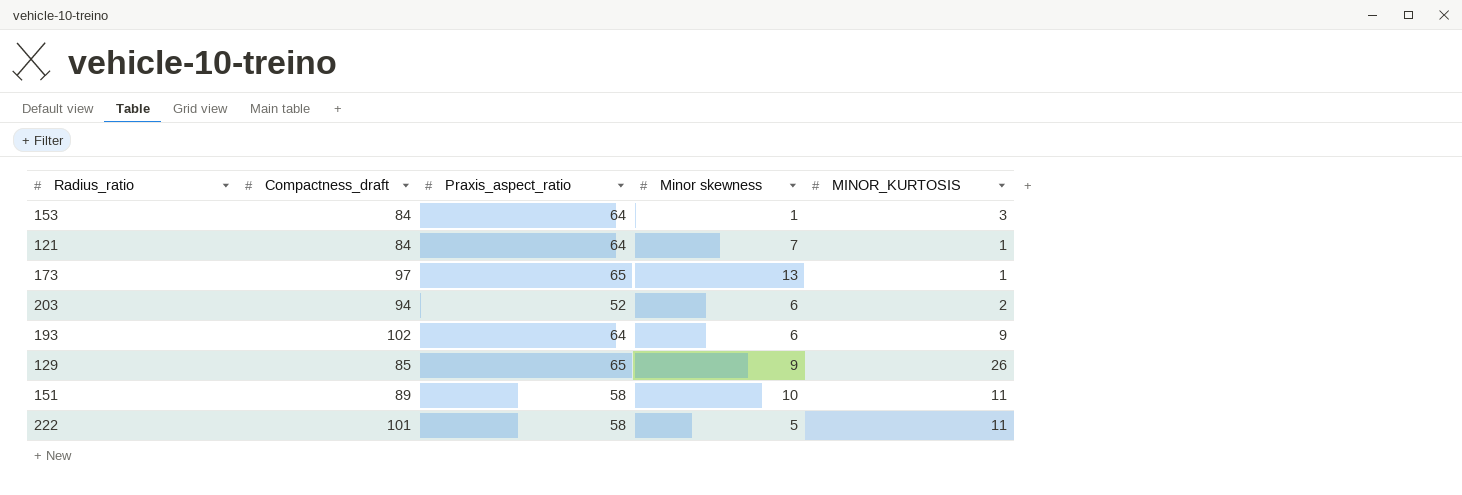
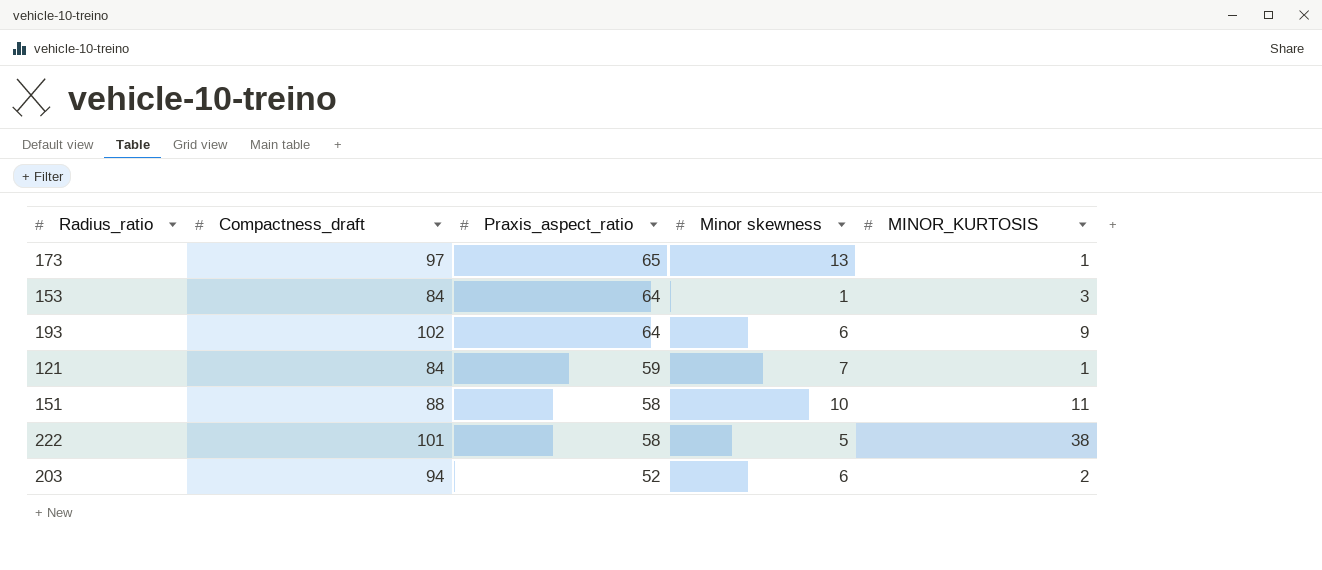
row order: none -> Praxis_aspect_ratio descending
row 129: 85 | 65 | 9 | 26 -> none
121 | Praxis_aspect_ratio: 64 -> 59
151 | Compactness_draft: 89 -> 88
222 | MINOR_KURTOSIS: 11 -> 38

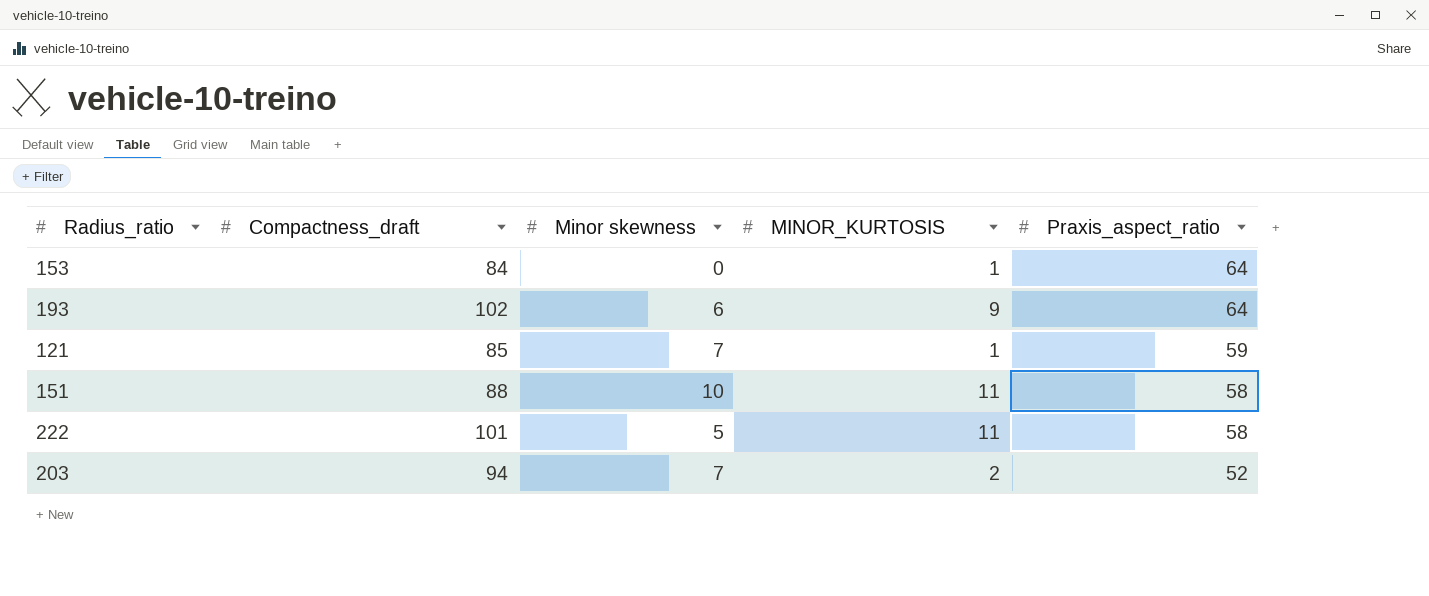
column Praxis_aspect_ratio | position: 3 -> 5
row 173: 97 | 65 | 13 | 1 -> none
153 | Minor skewness: 1 -> 0
153 | MINOR_KURTOSIS: 3 -> 1
121 | Compactness_draft: 84 -> 85
222 | MINOR_KURTOSIS: 38 -> 11
203 | Minor skewness: 6 -> 7

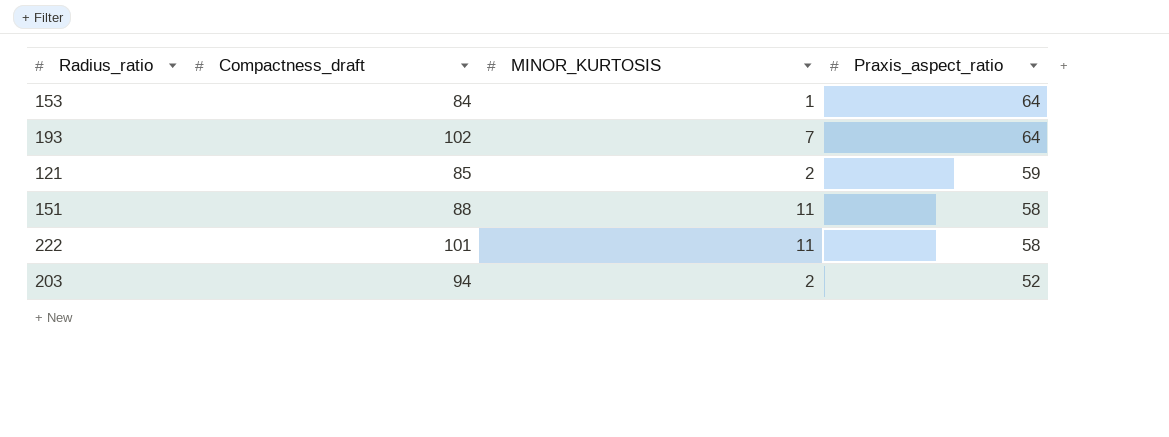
column Minor skewness | position: 3 -> none
193 | MINOR_KURTOSIS: 9 -> 7
121 | MINOR_KURTOSIS: 1 -> 2

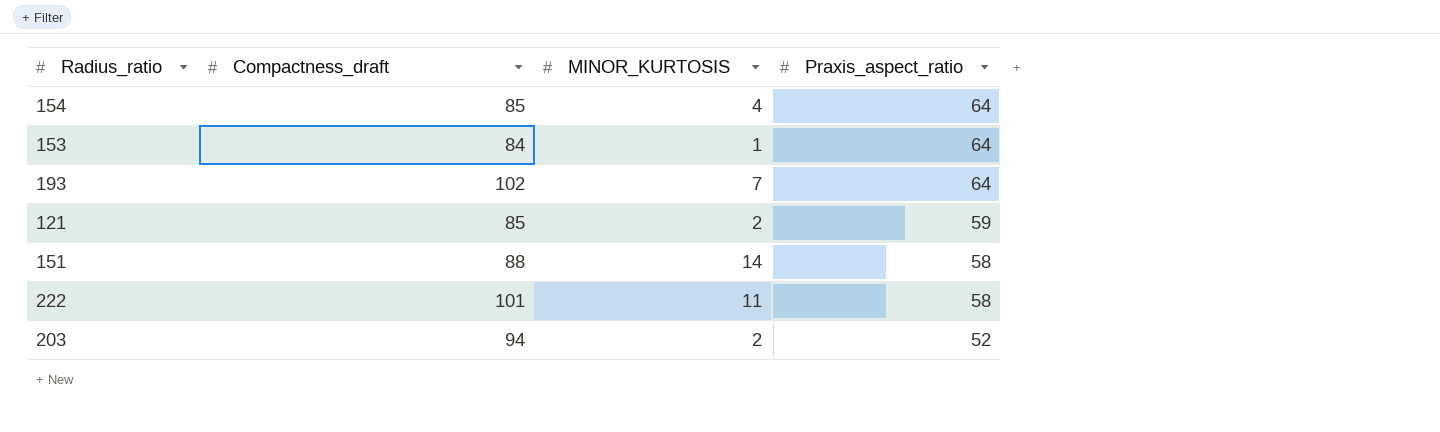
row 154: none -> 85 | 4 | 64
151 | MINOR_KURTOSIS: 11 -> 14

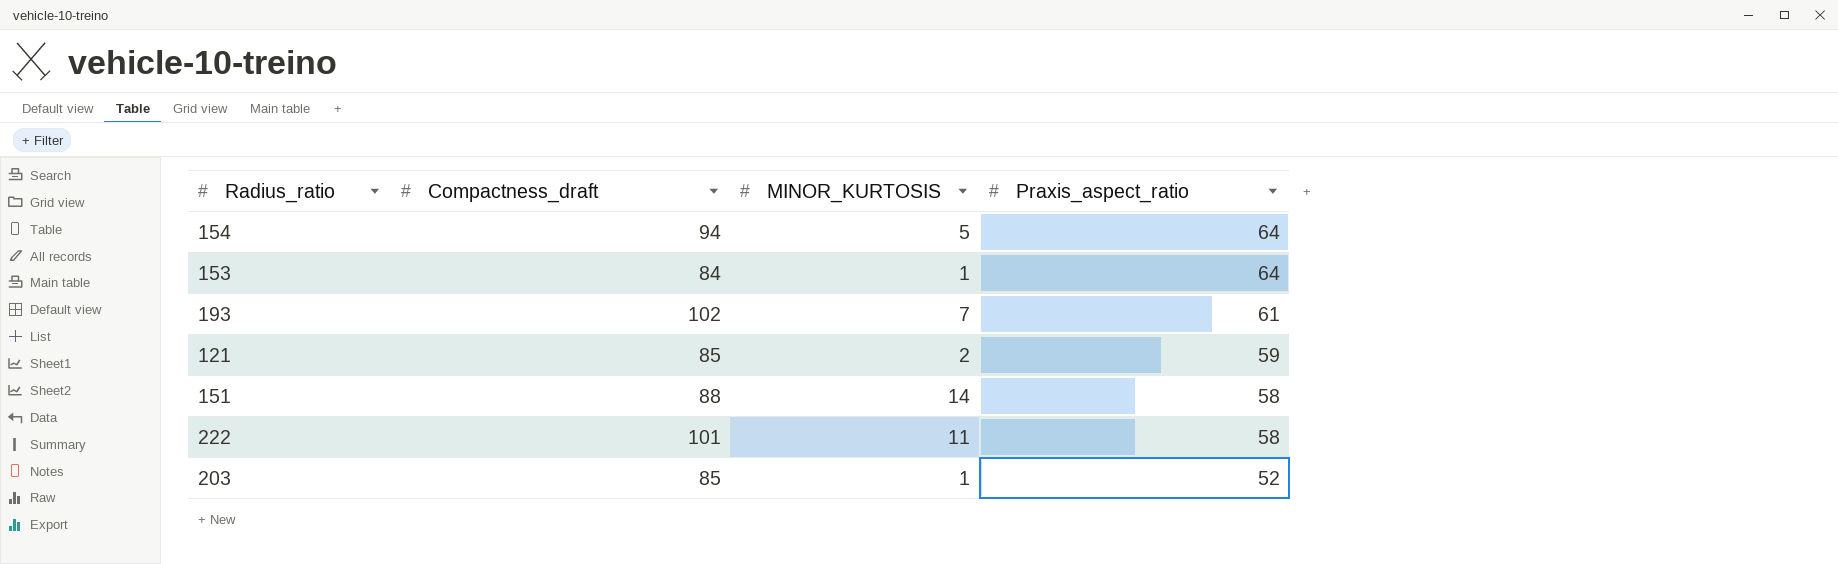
154 | Compactness_draft: 85 -> 94
154 | MINOR_KURTOSIS: 4 -> 5
193 | Praxis_aspect_ratio: 64 -> 61
203 | Compactness_draft: 94 -> 85
203 | MINOR_KURTOSIS: 2 -> 1

